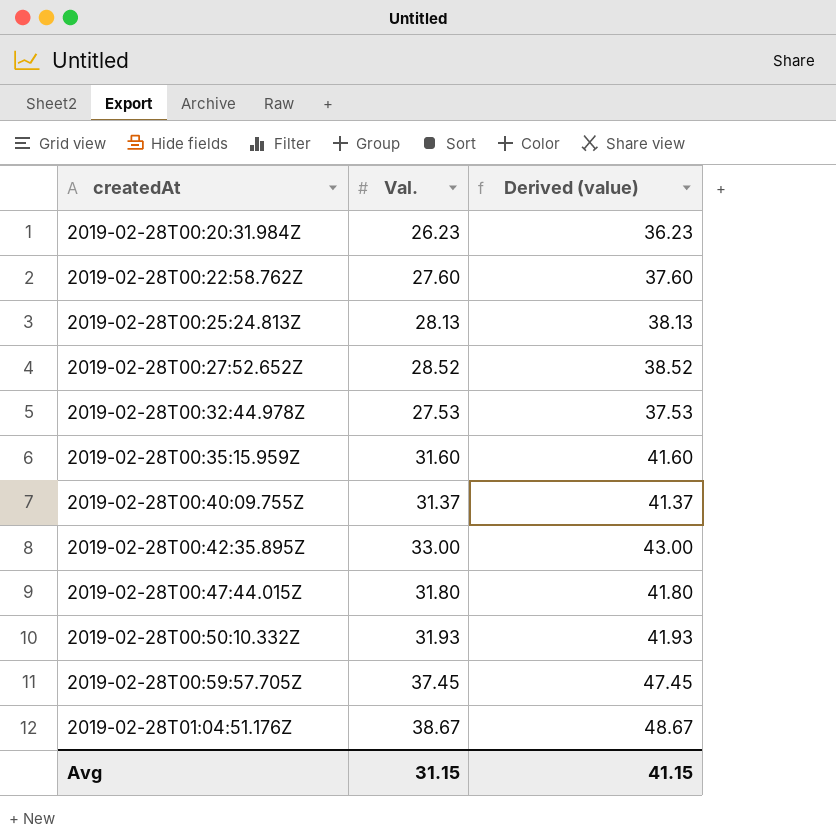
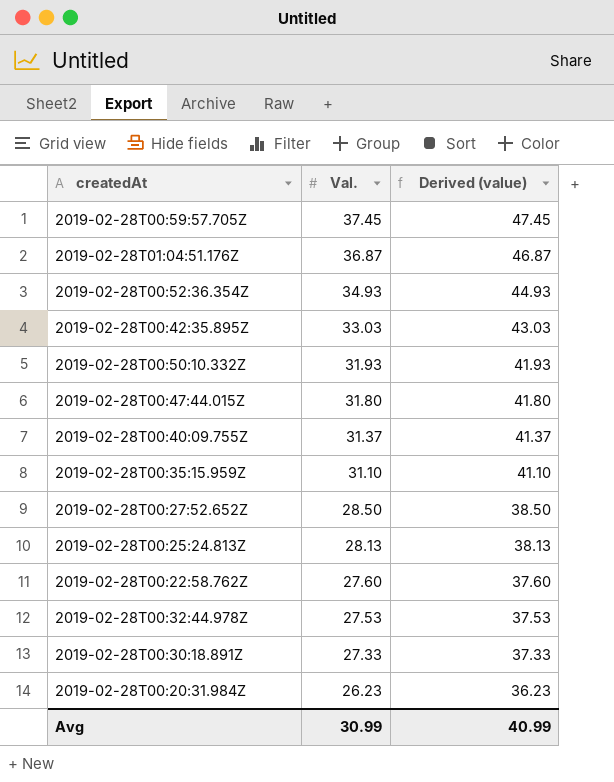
row order: createdAt ascending -> Val. descending
2019-02-28T01:04:51.176Z | Val.: 38.67 -> 36.87
2019-02-28T01:04:51.176Z | Derived (value): 48.67 -> 46.87
row 2019-02-28T00:52:36.354Z: none -> 34.93 | 44.93
2019-02-28T00:42:35.895Z | Val.: 33.00 -> 33.03
2019-02-28T00:42:35.895Z | Derived (value): 43.00 -> 43.03
2019-02-28T00:35:15.959Z | Val.: 31.60 -> 31.10
2019-02-28T00:35:15.959Z | Derived (value): 41.60 -> 41.10
2019-02-28T00:27:52.652Z | Val.: 28.52 -> 28.50
2019-02-28T00:27:52.652Z | Derived (value): 38.52 -> 38.50
row 2019-02-28T00:30:18.891Z: none -> 27.33 | 37.33
Avg | Val.: 31.15 -> 30.99
Avg | Derived (value): 41.15 -> 40.99

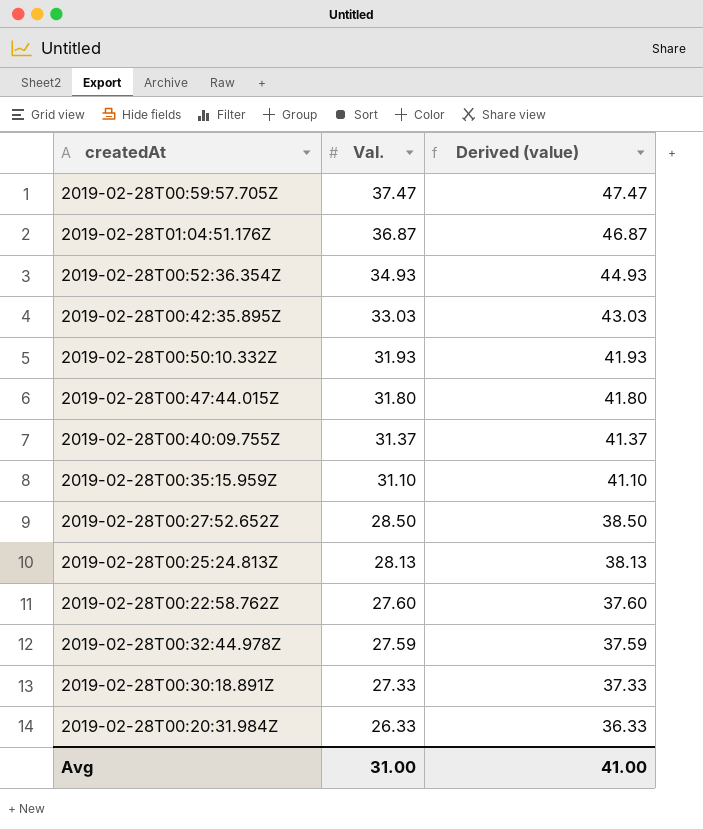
2019-02-28T00:59:57.705Z | Val.: 37.45 -> 37.47
2019-02-28T00:59:57.705Z | Derived (value): 47.45 -> 47.47
2019-02-28T00:32:44.978Z | Val.: 27.53 -> 27.59
2019-02-28T00:32:44.978Z | Derived (value): 37.53 -> 37.59
2019-02-28T00:20:31.984Z | Val.: 26.23 -> 26.33
2019-02-28T00:20:31.984Z | Derived (value): 36.23 -> 36.33
Avg | Val.: 30.99 -> 31.00
Avg | Derived (value): 40.99 -> 41.00

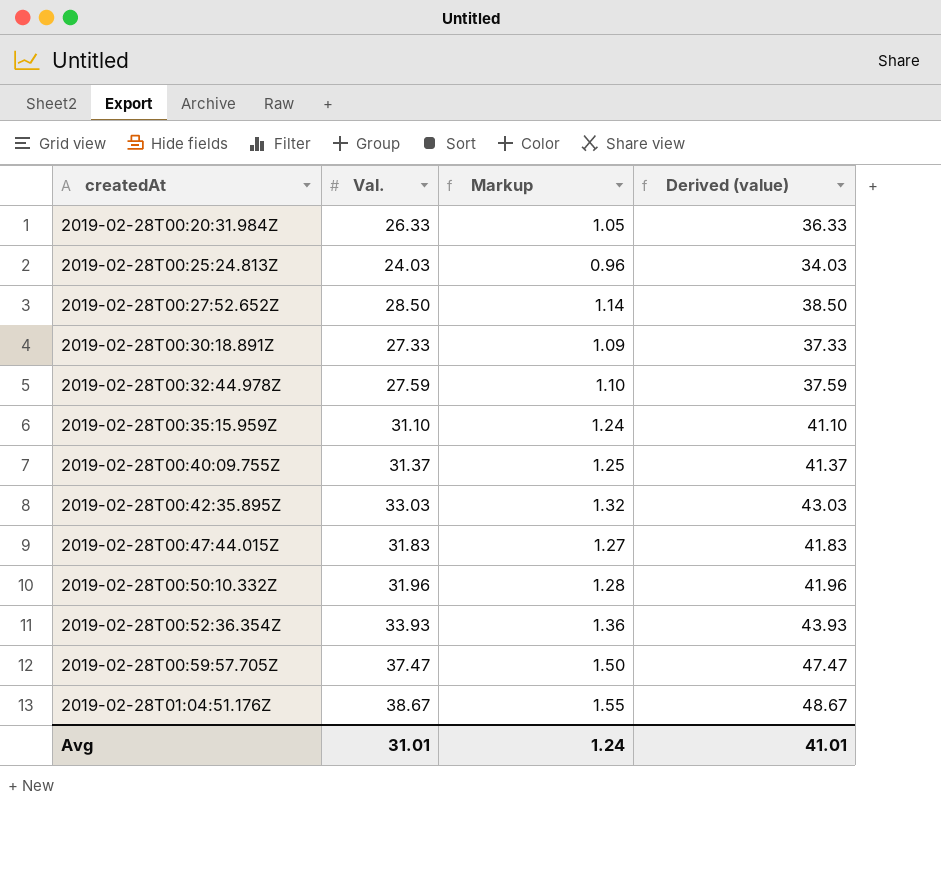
row order: Val. descending -> createdAt ascending
column Markup | formula: none -> [Val.] * 0.04
row 2019-02-28T00:22:58.762Z: 27.60 | 37.60 -> none
2019-02-28T00:25:24.813Z | Val.: 28.13 -> 24.03
2019-02-28T00:25:24.813Z | Derived (value): 38.13 -> 34.03
2019-02-28T00:47:44.015Z | Val.: 31.80 -> 31.83
2019-02-28T00:47:44.015Z | Derived (value): 41.80 -> 41.83
2019-02-28T00:50:10.332Z | Val.: 31.93 -> 31.96
2019-02-28T00:50:10.332Z | Derived (value): 41.93 -> 41.96
2019-02-28T00:52:36.354Z | Val.: 34.93 -> 33.93
2019-02-28T00:52:36.354Z | Derived (value): 44.93 -> 43.93
2019-02-28T01:04:51.176Z | Val.: 36.87 -> 38.67
2019-02-28T01:04:51.176Z | Derived (value): 46.87 -> 48.67
Avg | Val.: 31.00 -> 31.01
Avg | Derived (value): 41.00 -> 41.01

